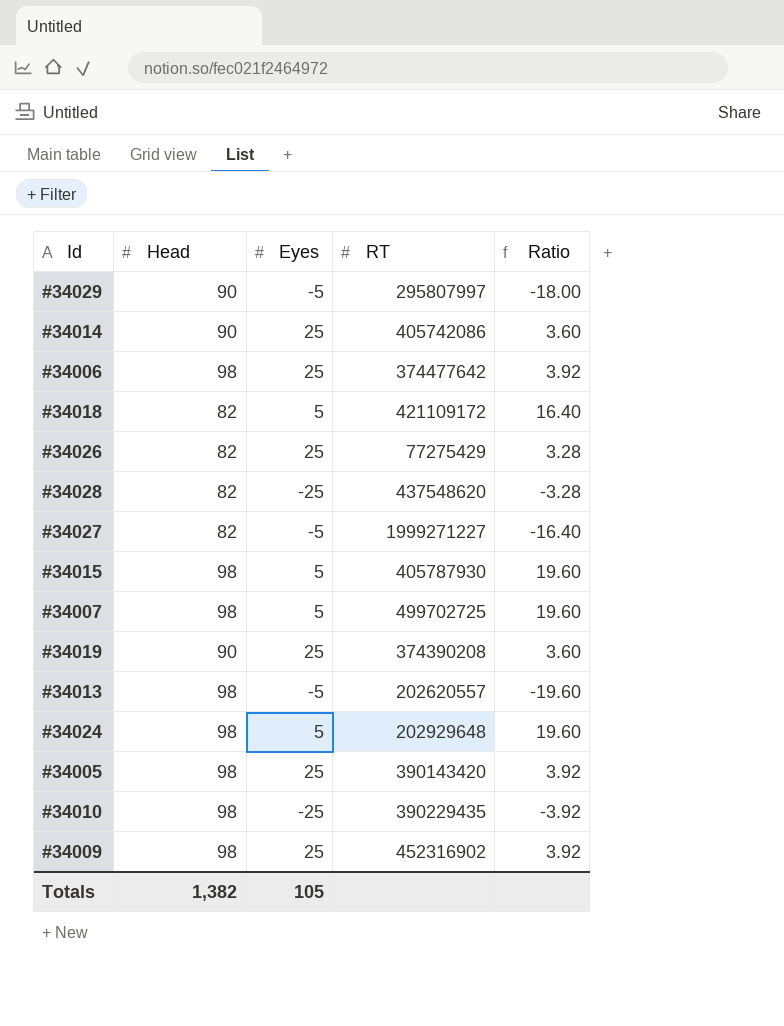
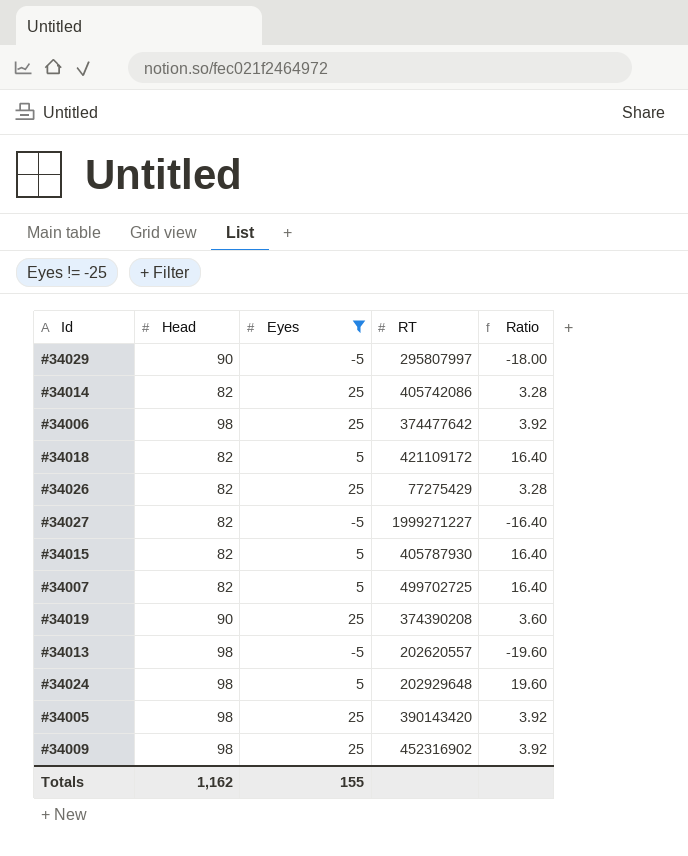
filter: none -> Eyes != -25
#34014 | Head: 90 -> 82
#34014 | Ratio: 3.60 -> 3.28
#34015 | Head: 98 -> 82
#34015 | Ratio: 19.60 -> 16.40
#34007 | Head: 98 -> 82
#34007 | Ratio: 19.60 -> 16.40
Totals | Head: 1,382 -> 1,162
Totals | Eyes: 105 -> 155

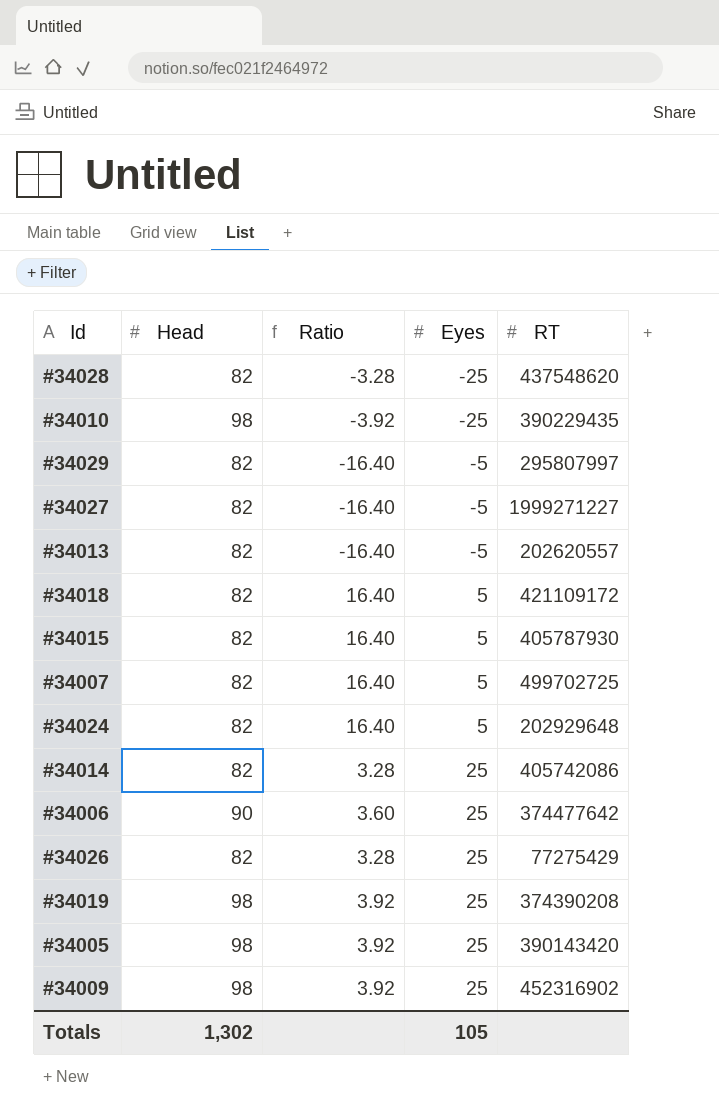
filter: Eyes != -25 -> none
row order: none -> Eyes ascending
column Ratio | position: 5 -> 3
#34029 | Head: 90 -> 82
#34029 | Ratio: -18.00 -> -16.40
#34013 | Head: 98 -> 82
#34013 | Ratio: -19.60 -> -16.40
#34024 | Head: 98 -> 82
#34024 | Ratio: 19.60 -> 16.40
#34006 | Head: 98 -> 90
#34006 | Ratio: 3.92 -> 3.60
#34019 | Head: 90 -> 98
#34019 | Ratio: 3.60 -> 3.92
Totals | Head: 1,162 -> 1,302
Totals | Eyes: 155 -> 105

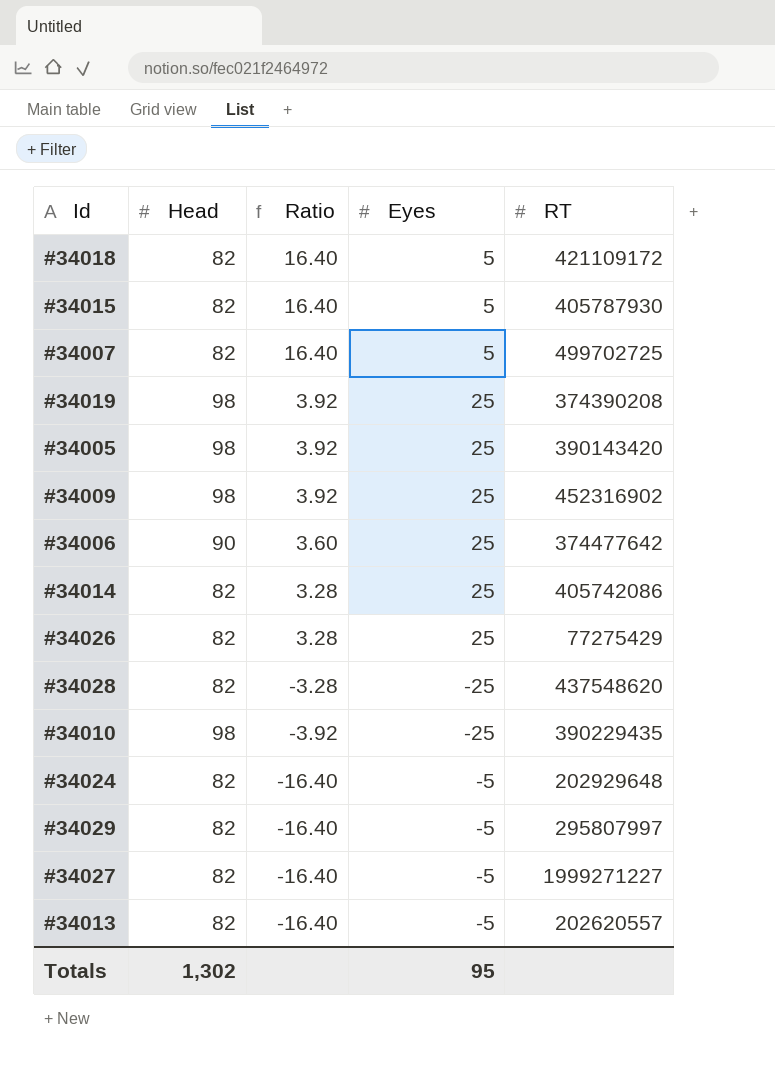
row order: Eyes ascending -> Ratio descending
#34024 | Ratio: 16.40 -> -16.40
#34024 | Eyes: 5 -> -5
Totals | Eyes: 105 -> 95

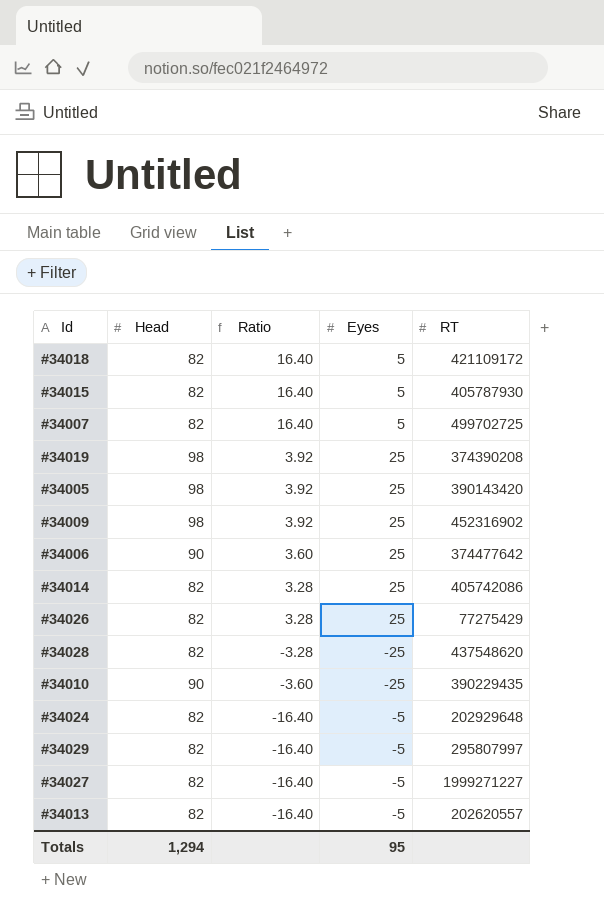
#34010 | Head: 98 -> 90
#34010 | Ratio: -3.92 -> -3.60
Totals | Head: 1,302 -> 1,294

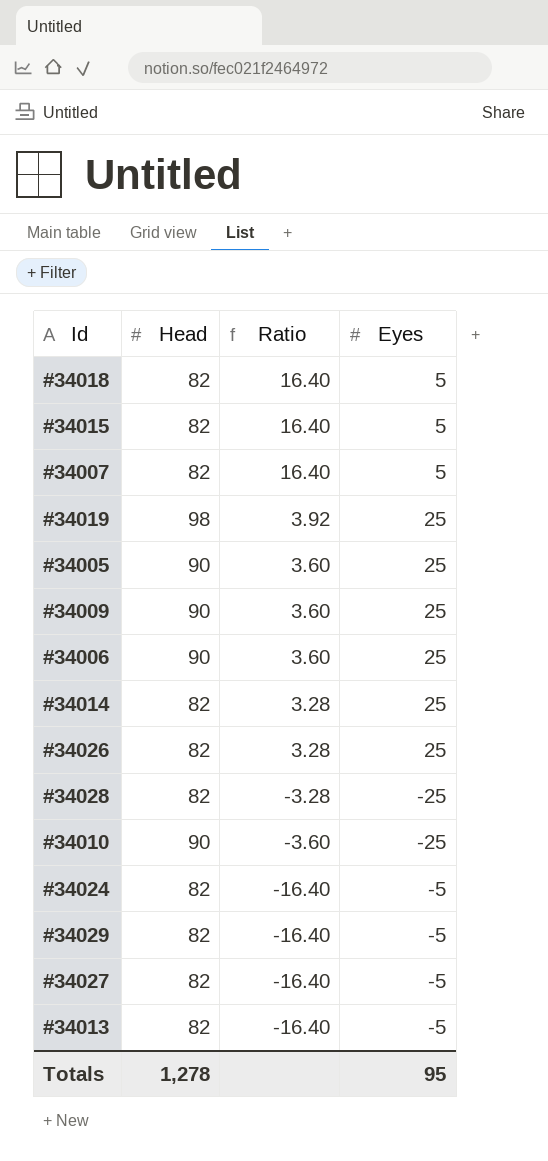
column RT | position: 5 -> none
#34005 | Head: 98 -> 90
#34005 | Ratio: 3.92 -> 3.60
#34009 | Head: 98 -> 90
#34009 | Ratio: 3.92 -> 3.60
Totals | Head: 1,294 -> 1,278

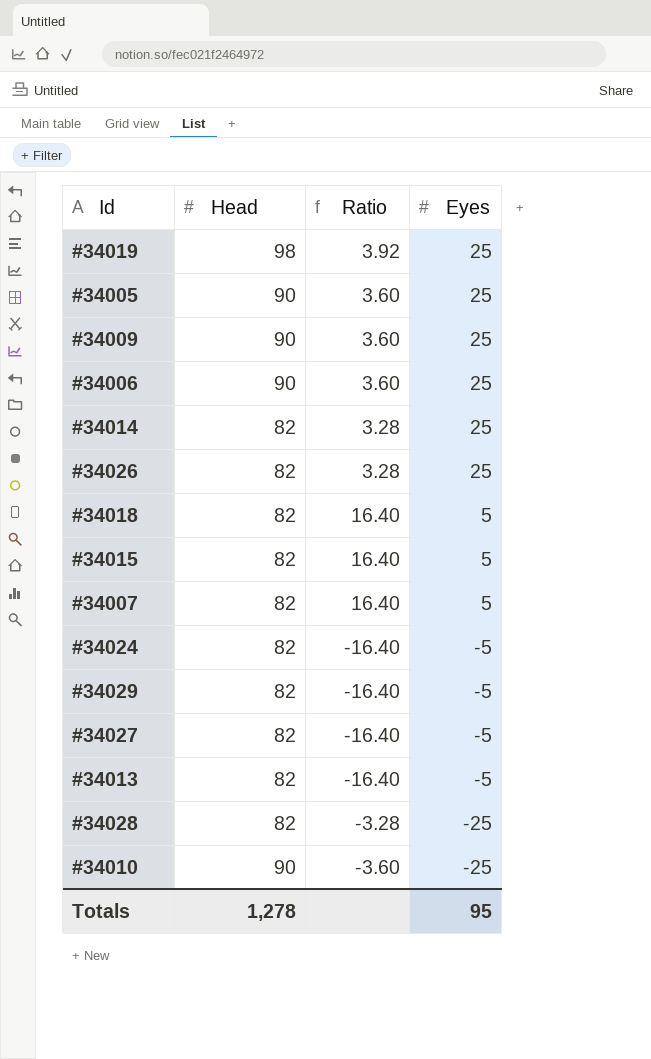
row order: Ratio descending -> Eyes descending

